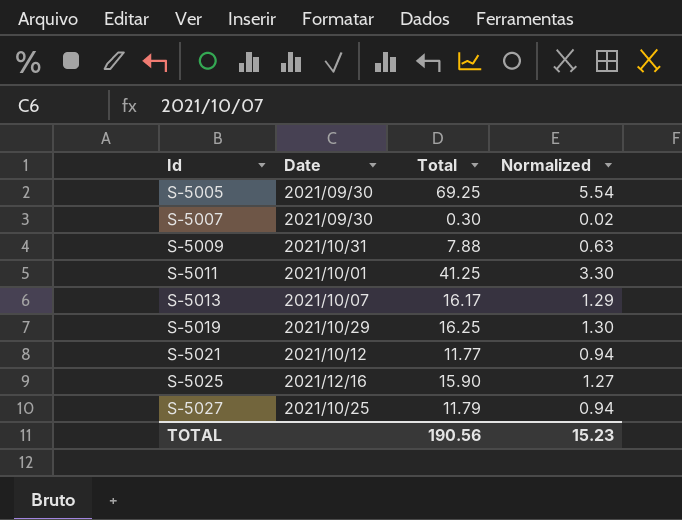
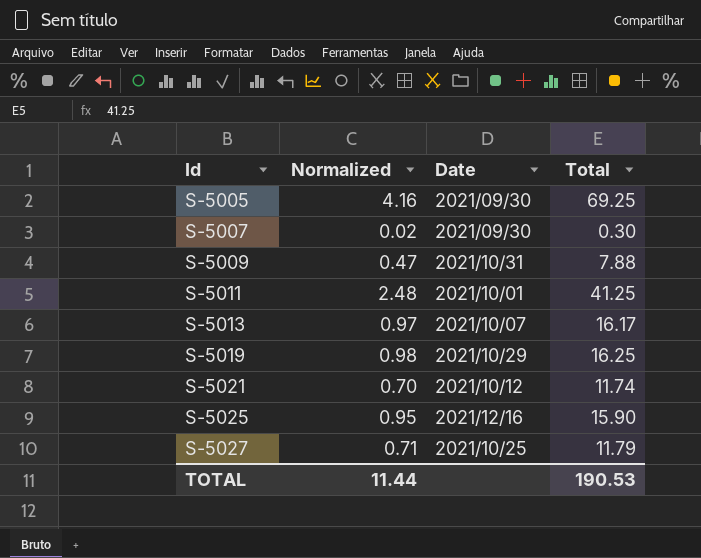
column Normalized | formula: [Total] * 0.08 -> [Total] * 0.06
column Normalized | position: 4 -> 2
S-5021 | Total: 11.77 -> 11.74
TOTAL | Normalized: 15.23 -> 11.44
TOTAL | Total: 190.56 -> 190.53

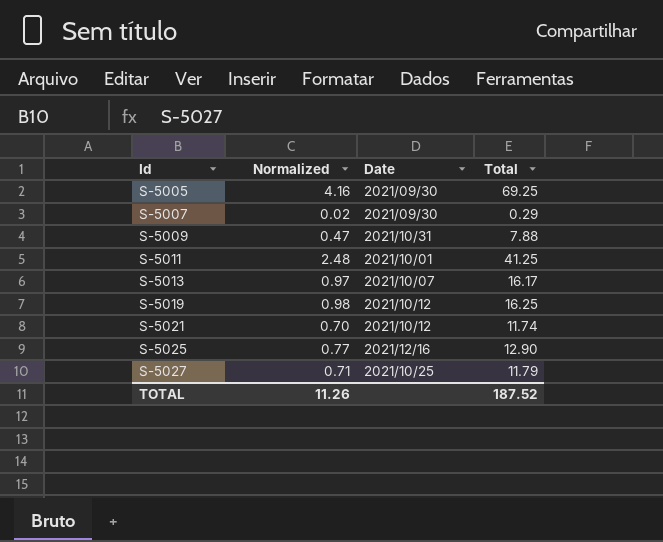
S-5007 | Total: 0.30 -> 0.29
S-5019 | Date: 2021/10/29 -> 2021/10/12
S-5025 | Normalized: 0.95 -> 0.77
S-5025 | Total: 15.90 -> 12.90
TOTAL | Normalized: 11.44 -> 11.26
TOTAL | Total: 190.53 -> 187.52

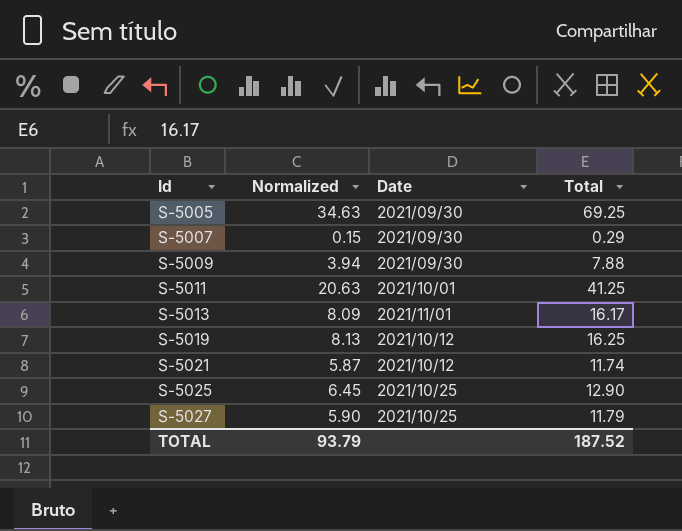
column Normalized | formula: [Total] * 0.06 -> [Total] * 0.5
S-5009 | Date: 2021/10/31 -> 2021/09/30
S-5013 | Date: 2021/10/07 -> 2021/11/01
S-5025 | Date: 2021/12/16 -> 2021/10/25
TOTAL | Normalized: 11.26 -> 93.79

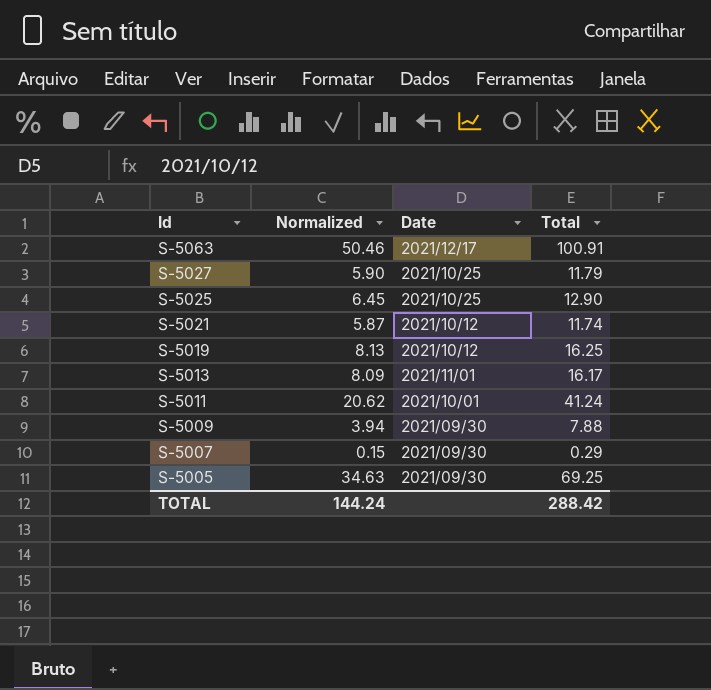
row order: Id ascending -> Id descending
row S-5063: none -> 50.46 | 2021/12/17 | 100.91
S-5011 | Normalized: 20.63 -> 20.62
S-5011 | Total: 41.25 -> 41.24
TOTAL | Normalized: 93.79 -> 144.24
TOTAL | Total: 187.52 -> 288.42

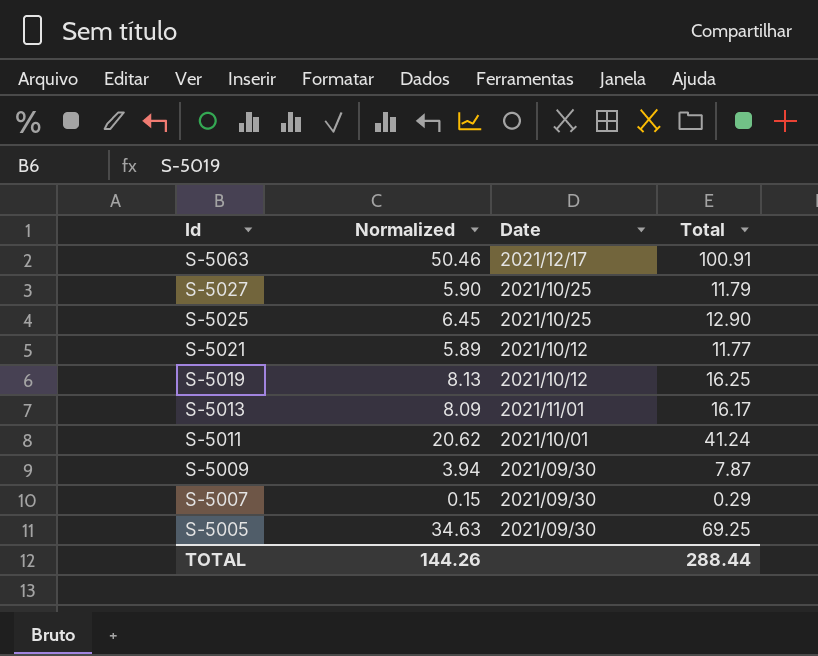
S-5021 | Normalized: 5.87 -> 5.89
S-5021 | Total: 11.74 -> 11.77
S-5009 | Total: 7.88 -> 7.87
TOTAL | Normalized: 144.24 -> 144.26
TOTAL | Total: 288.42 -> 288.44

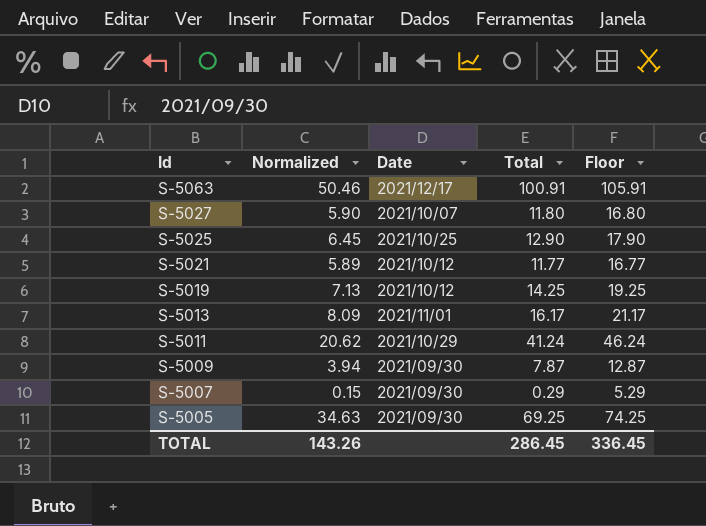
column Floor | formula: none -> [Total] + 5
S-5027 | Date: 2021/10/25 -> 2021/10/07
S-5027 | Total: 11.79 -> 11.80
S-5019 | Normalized: 8.13 -> 7.13
S-5019 | Total: 16.25 -> 14.25
S-5011 | Date: 2021/10/01 -> 2021/10/29
TOTAL | Normalized: 144.26 -> 143.26
TOTAL | Total: 288.44 -> 286.45

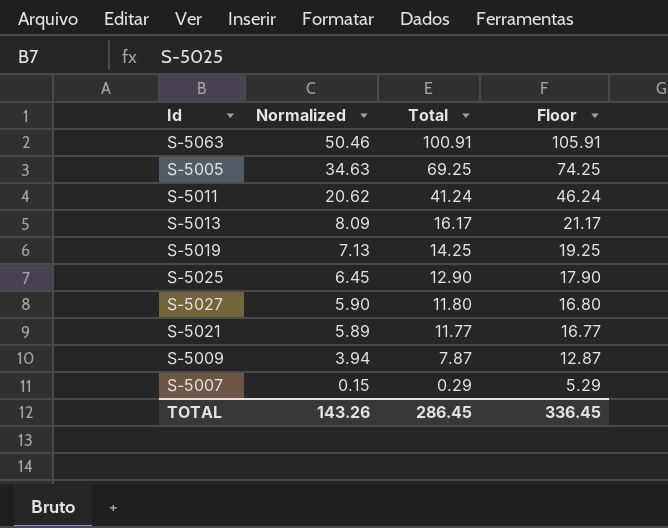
row order: Id descending -> Normalized descending
column Date | position: 3 -> none

